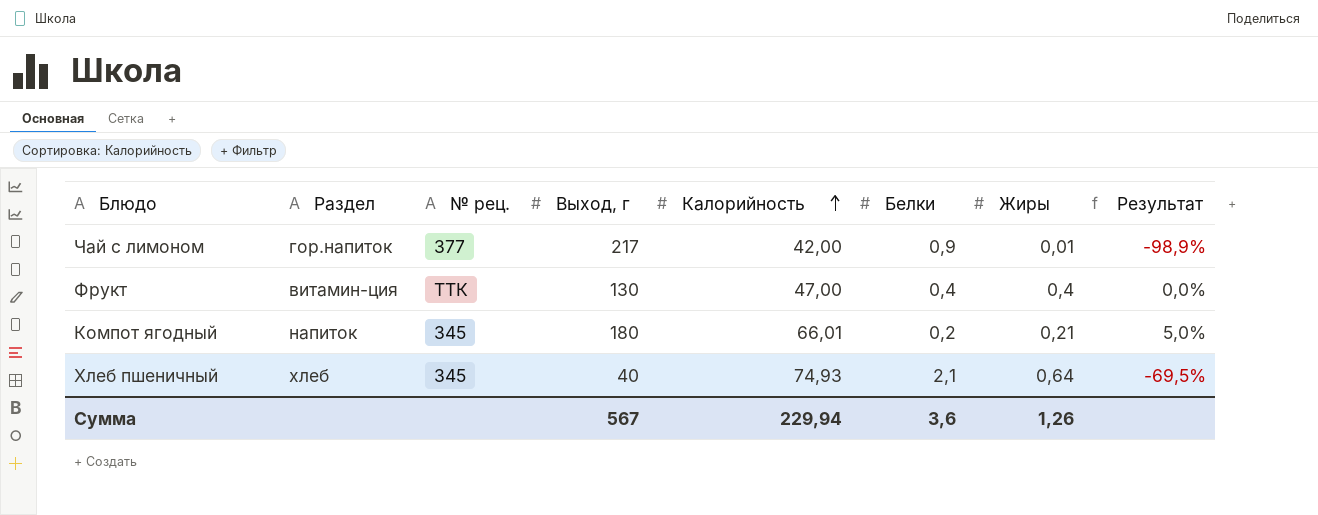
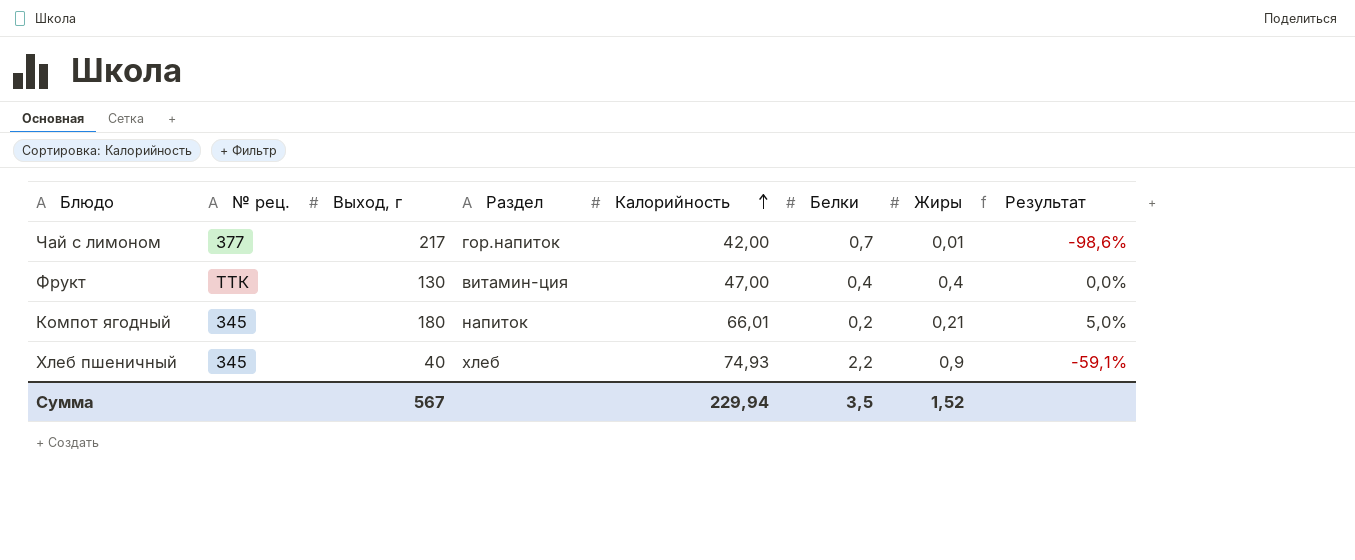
column Раздел | position: 2 -> 4
Чай с лимоном | Белки: 0,9 -> 0,7
Чай с лимоном | Результат: -98,9% -> -98,6%
Хлеб пшеничный | Белки: 2,1 -> 2,2
Хлеб пшеничный | Жиры: 0,64 -> 0,9
Хлеб пшеничный | Результат: -69,5% -> -59,1%
Сумма | Белки: 3,6 -> 3,5
Сумма | Жиры: 1,26 -> 1,52

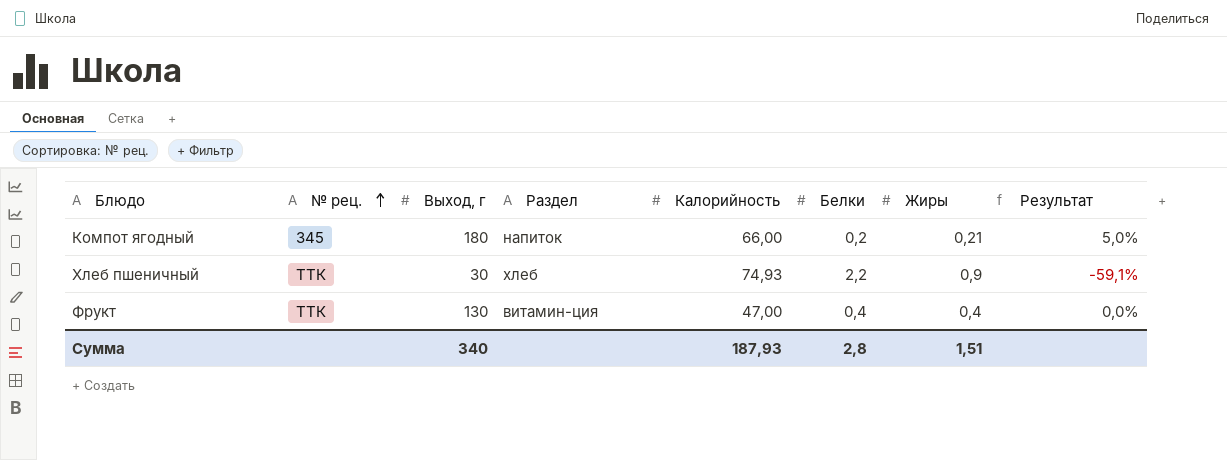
row order: Калорийность ascending -> № рец. ascending
row Чай с лимоном: 377 | 217 | гор.напиток | 42,00 | 0,7 | 0,01 | -98,6% -> none
Компот ягодный | Калорийность: 66,01 -> 66,00
Хлеб пшеничный | № рец.: 345 -> ТТК
Хлеб пшеничный | Выход, г: 40 -> 30
Сумма | Выход, г: 567 -> 340
Сумма | Калорийность: 229,94 -> 187,93
Сумма | Белки: 3,5 -> 2,8
Сумма | Жиры: 1,52 -> 1,51

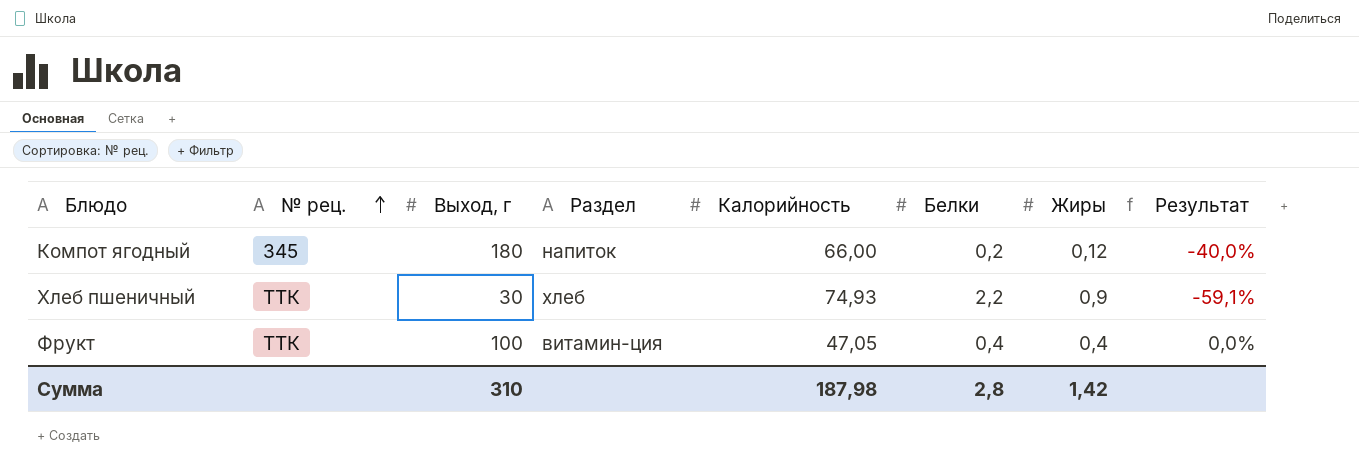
Компот ягодный | Жиры: 0,21 -> 0,12
Компот ягодный | Результат: 5,0% -> -40,0%
Фрукт | Выход, г: 130 -> 100
Фрукт | Калорийность: 47,00 -> 47,05
Сумма | Выход, г: 340 -> 310
Сумма | Калорийность: 187,93 -> 187,98
Сумма | Жиры: 1,51 -> 1,42

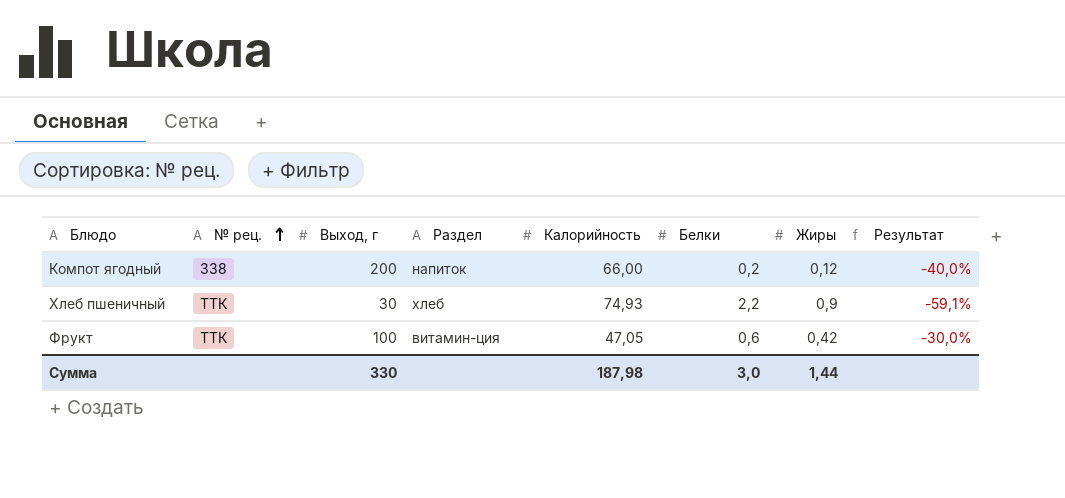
Компот ягодный | № рец.: 345 -> 338
Компот ягодный | Выход, г: 180 -> 200
Фрукт | Белки: 0,4 -> 0,6
Фрукт | Жиры: 0,4 -> 0,42
Фрукт | Результат: 0,0% -> -30,0%
Сумма | Выход, г: 310 -> 330
Сумма | Белки: 2,8 -> 3,0
Сумма | Жиры: 1,42 -> 1,44

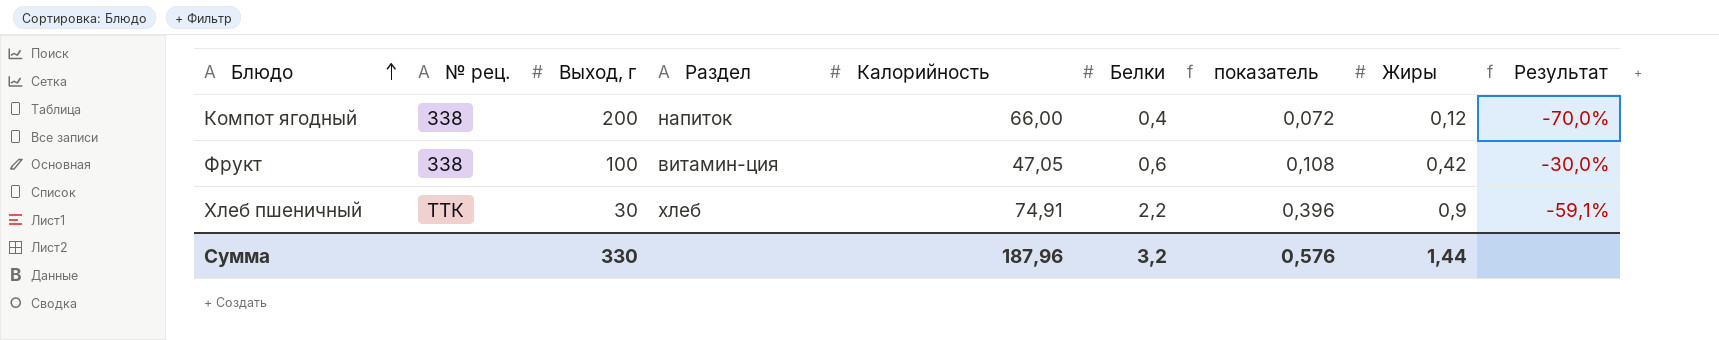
row order: № рец. ascending -> Блюдо ascending
column показатель | formula: none -> [Белки] * 0,18
Компот ягодный | Белки: 0,2 -> 0,4
Компот ягодный | Результат: -40,0% -> -70,0%
Фрукт | № рец.: ТТК -> 338
Хлеб пшеничный | Калорийность: 74,93 -> 74,91
Сумма | Калорийность: 187,98 -> 187,96
Сумма | Белки: 3,0 -> 3,2

